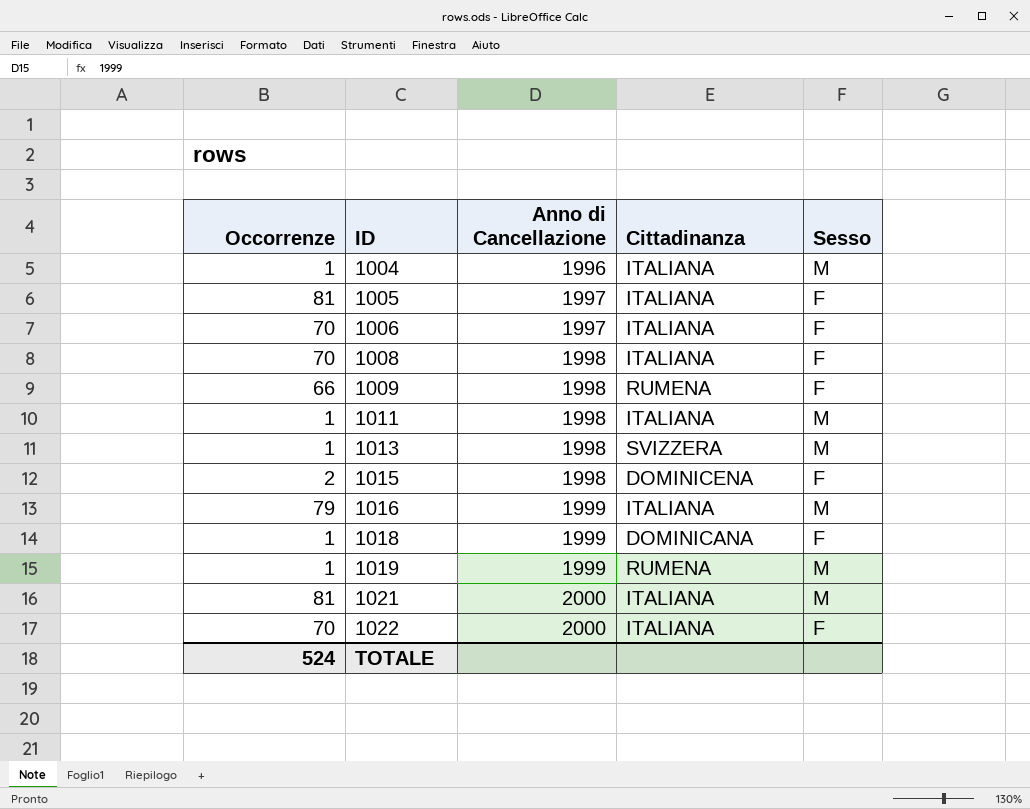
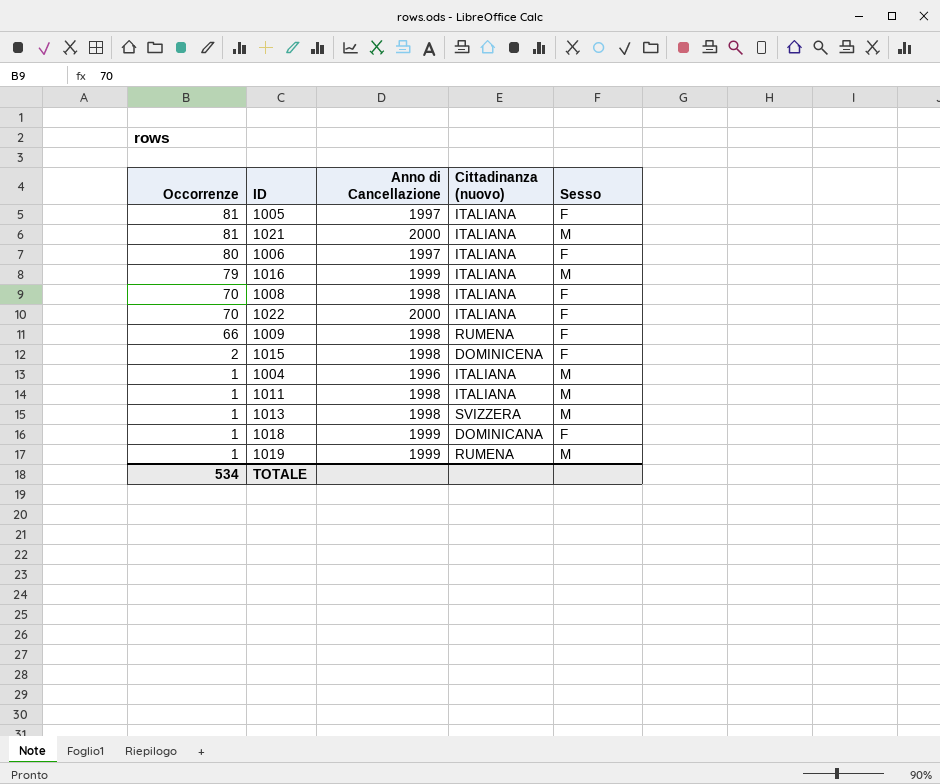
row order: ID ascending -> Occorrenze descending
column name: Cittadinanza -> Cittadinanza (nuovo)
1006 | Occorrenze: 70 -> 80
TOTALE | Occorrenze: 524 -> 534

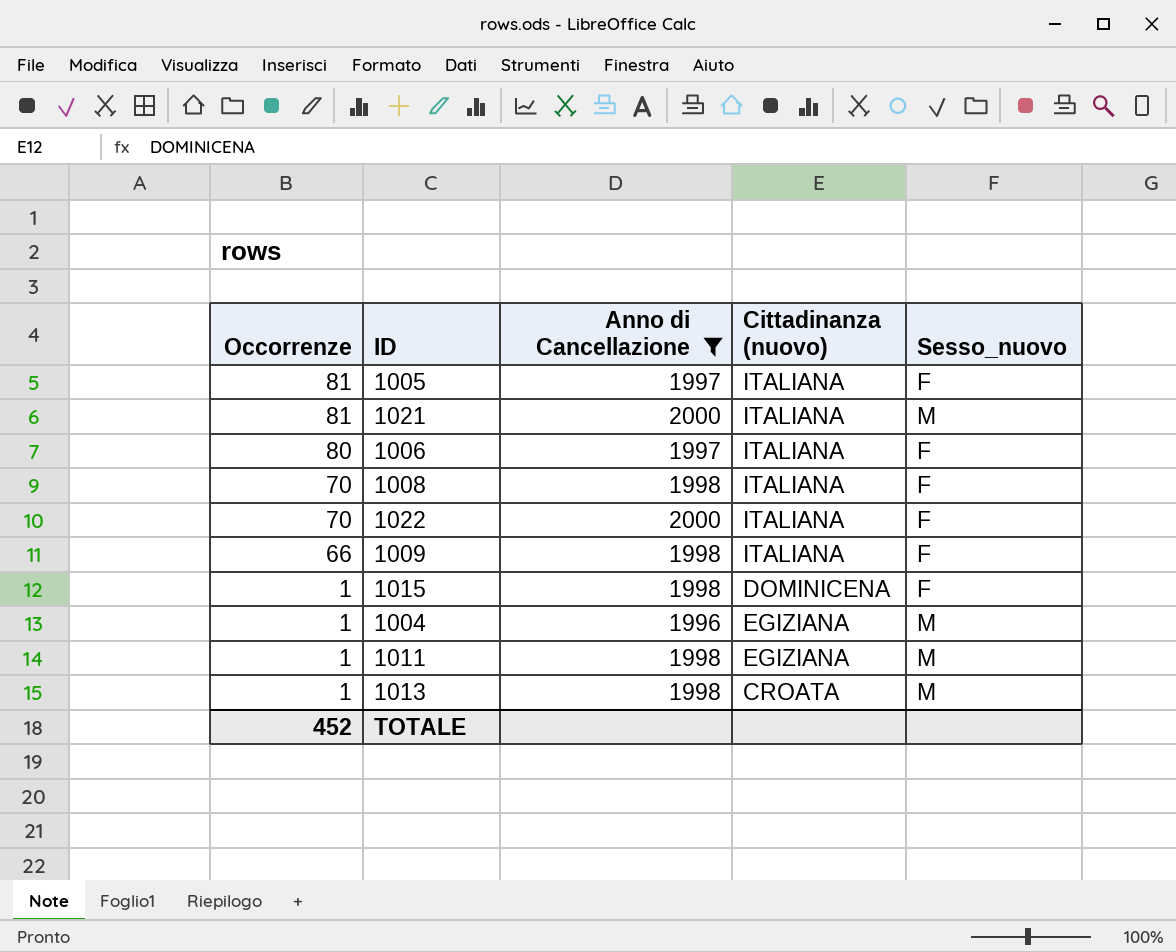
filter: none -> Anno di Cancellazione != 1999
column name: Sesso -> Sesso_nuovo
1009 | Cittadinanza (nuovo): RUMENA -> ITALIANA
1015 | Occorrenze: 2 -> 1
1004 | Cittadinanza (nuovo): ITALIANA -> EGIZIANA
1011 | Cittadinanza (nuovo): ITALIANA -> EGIZIANA
1013 | Cittadinanza (nuovo): SVIZZERA -> CROATA
TOTALE | Occorrenze: 534 -> 452

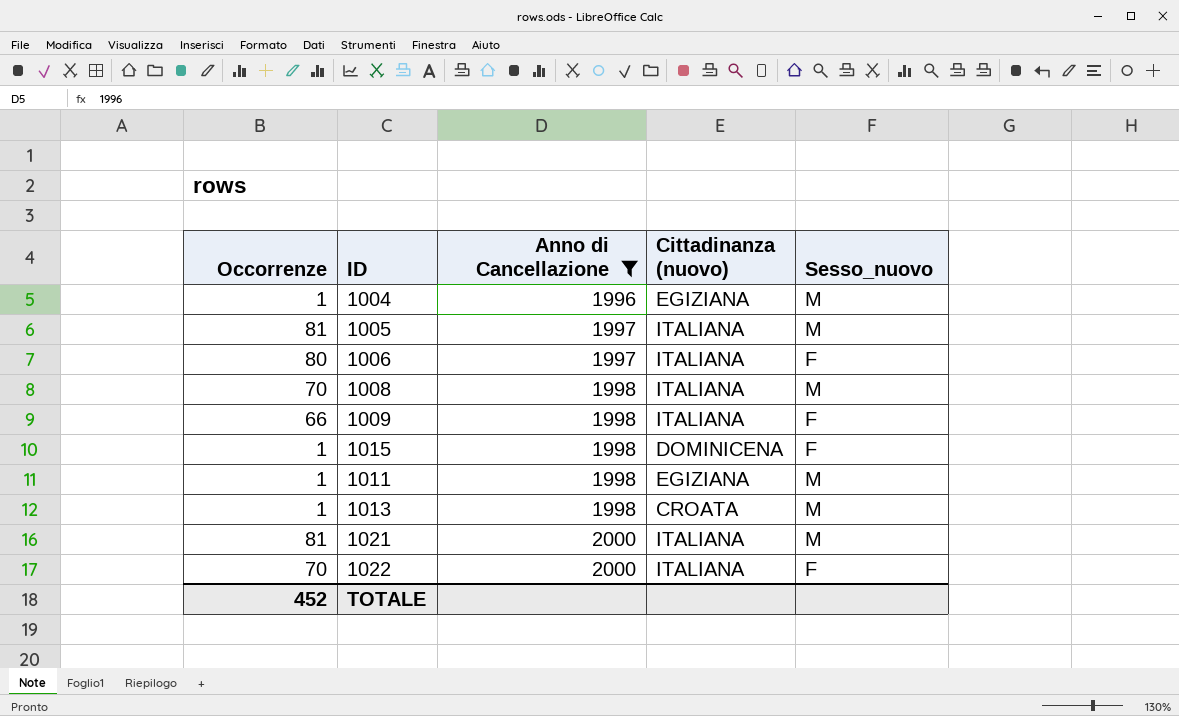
row order: Occorrenze descending -> Anno di Cancellazione ascending
1005 | Sesso_nuovo: F -> M
1008 | Sesso_nuovo: F -> M

